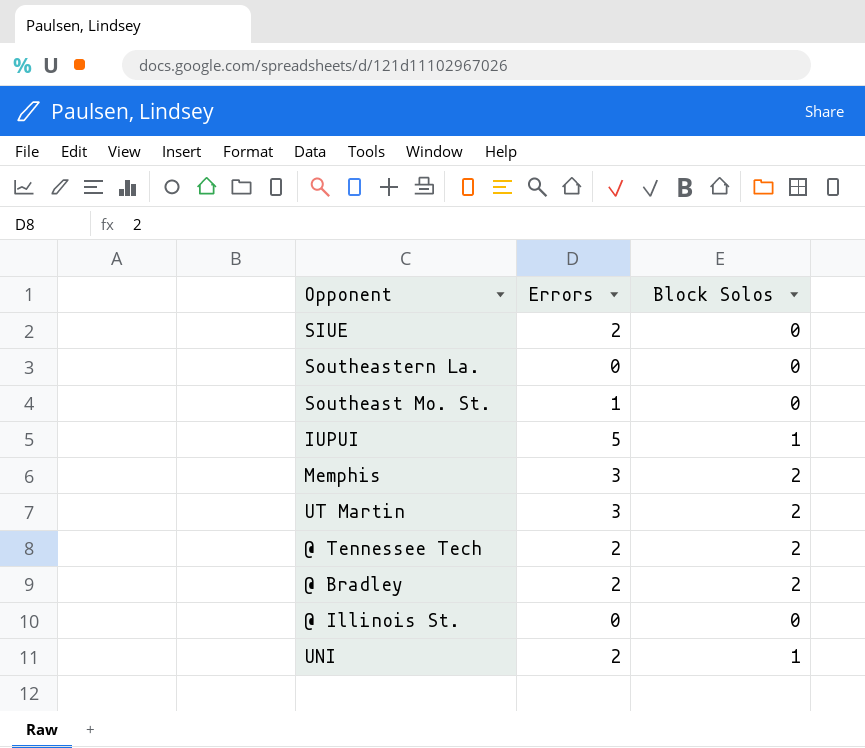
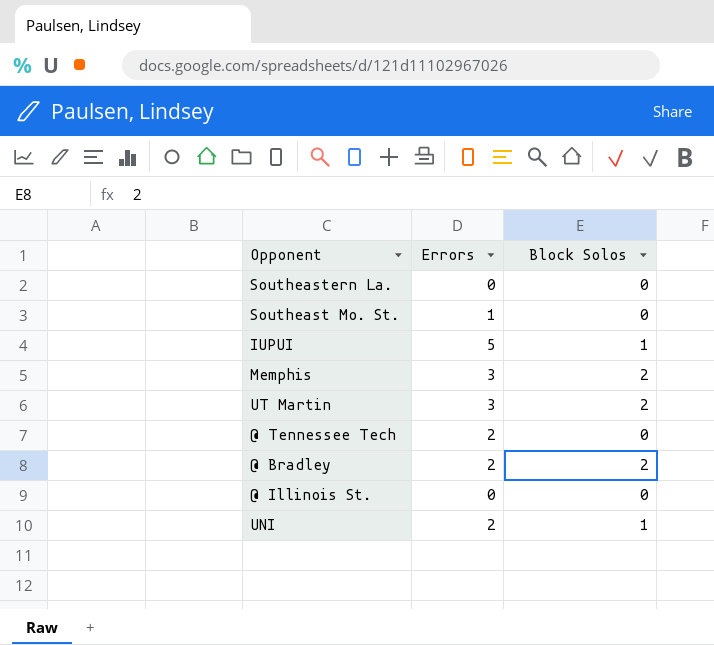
row SIUE: 2 | 0 -> none
@ Tennessee Tech | Block Solos: 2 -> 0

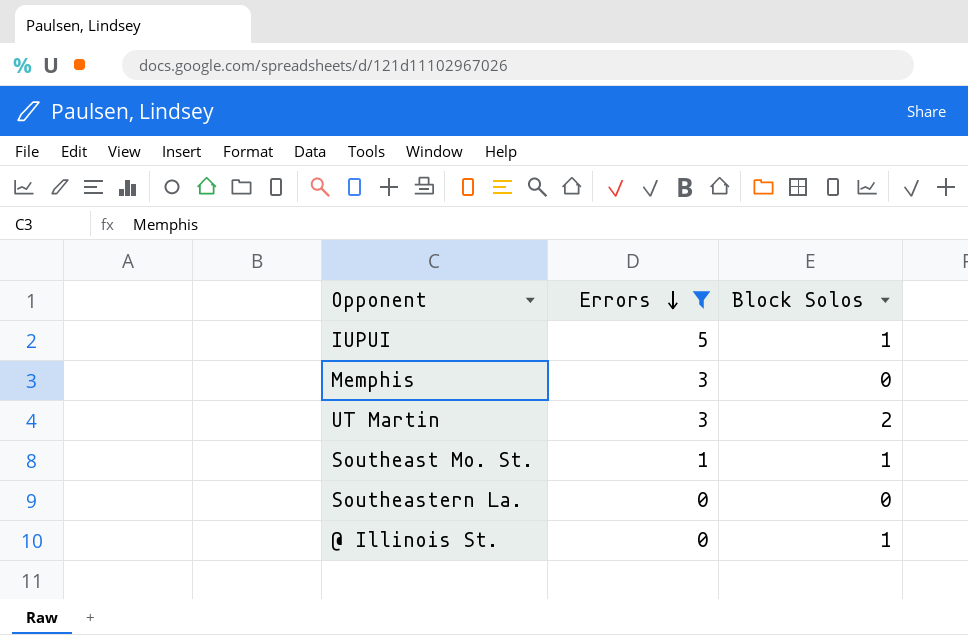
filter: none -> Errors != 2
row order: none -> Errors descending
Memphis | Block Solos: 2 -> 0
Southeast Mo. St. | Block Solos: 0 -> 1
@ Illinois St. | Block Solos: 0 -> 1

